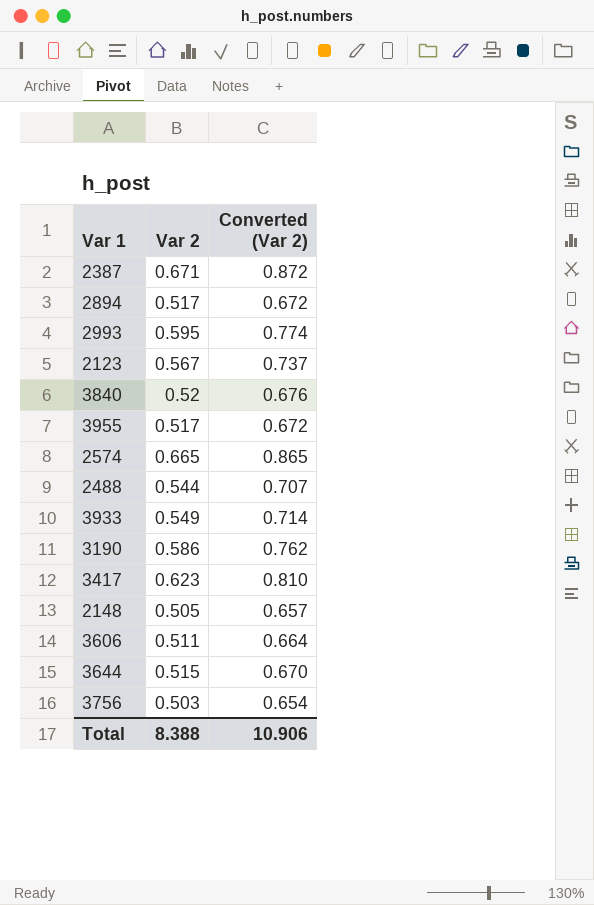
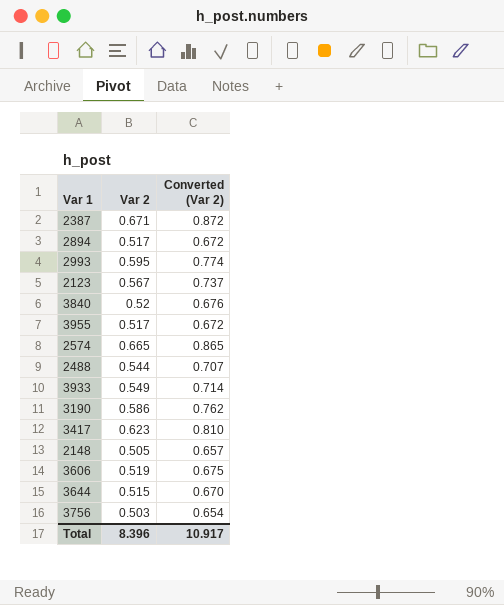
3606 | Var 2: 0.511 -> 0.519
3606 | Converted (Var 2): 0.664 -> 0.675
Total | Var 2: 8.388 -> 8.396
Total | Converted (Var 2): 10.906 -> 10.917

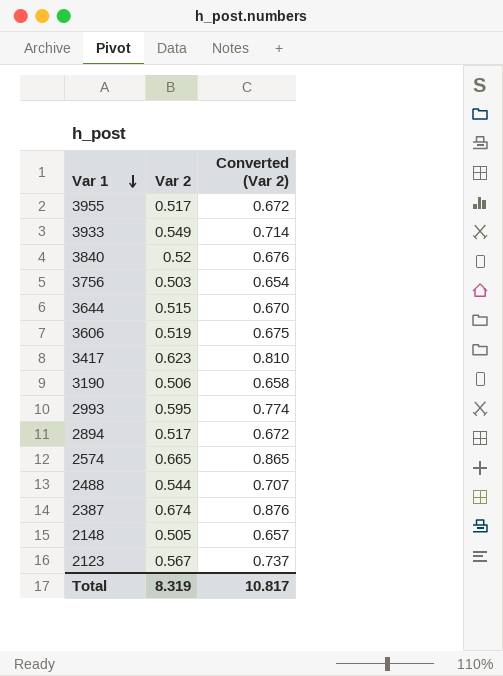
row order: none -> Var 1 descending
3190 | Var 2: 0.586 -> 0.506
3190 | Converted (Var 2): 0.762 -> 0.658
2387 | Var 2: 0.671 -> 0.674
2387 | Converted (Var 2): 0.872 -> 0.876
Total | Var 2: 8.396 -> 8.319
Total | Converted (Var 2): 10.917 -> 10.817

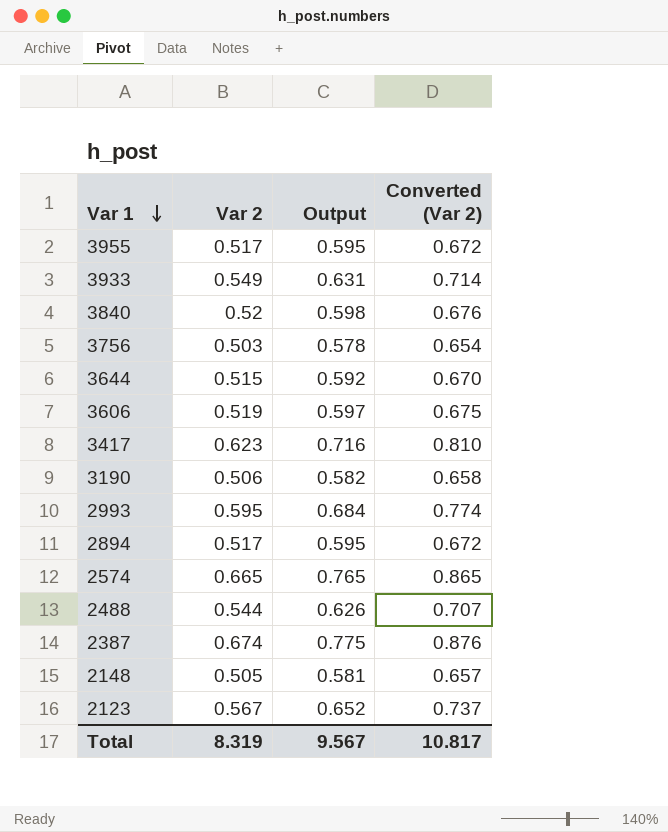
column Output | formula: none -> [Var 2] * 1.15

